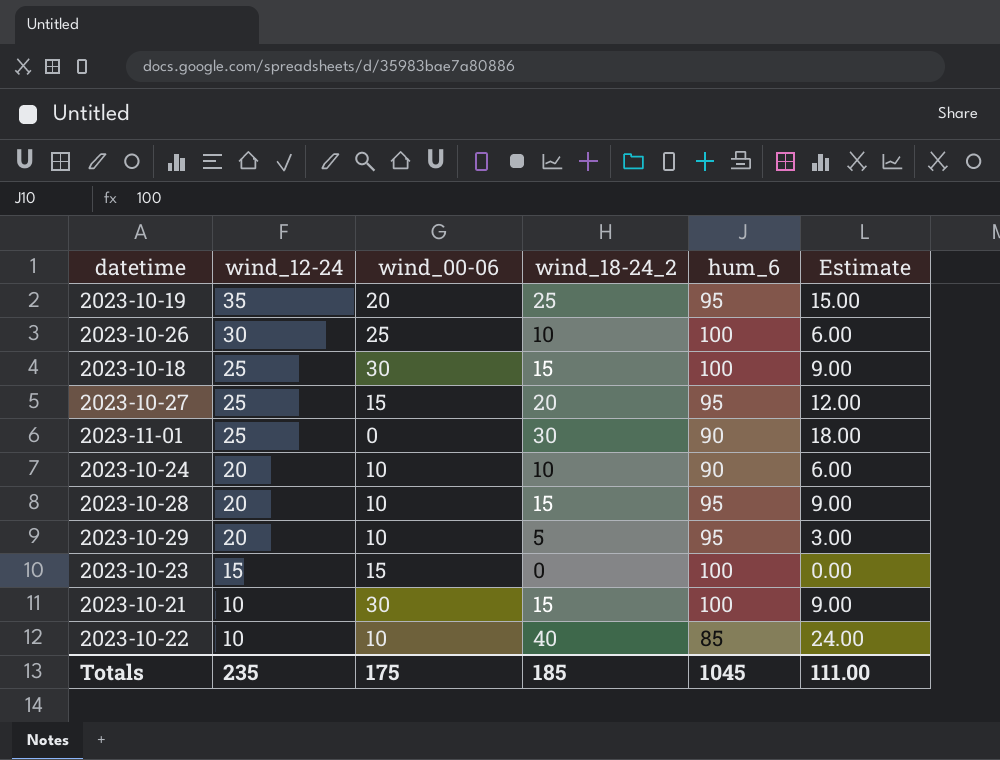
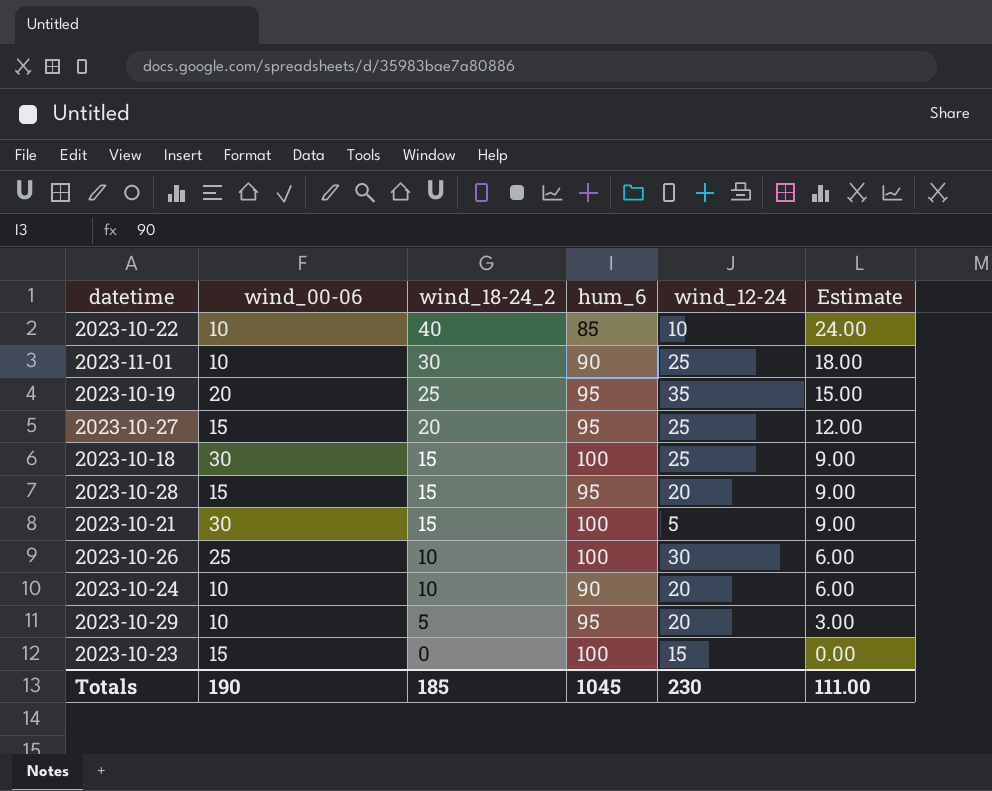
row order: wind_12-24 descending -> wind_18-24_2 descending
column wind_12-24 | position: 2 -> 5
2023-11-01 | wind_00-06: 0 -> 10
2023-10-28 | wind_00-06: 10 -> 15
2023-10-21 | wind_12-24: 10 -> 5
Totals | wind_00-06: 175 -> 190
Totals | wind_12-24: 235 -> 230

